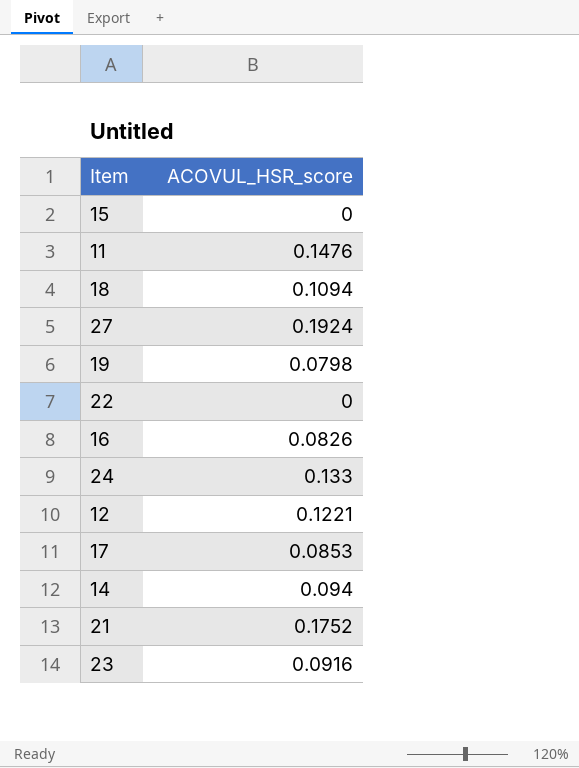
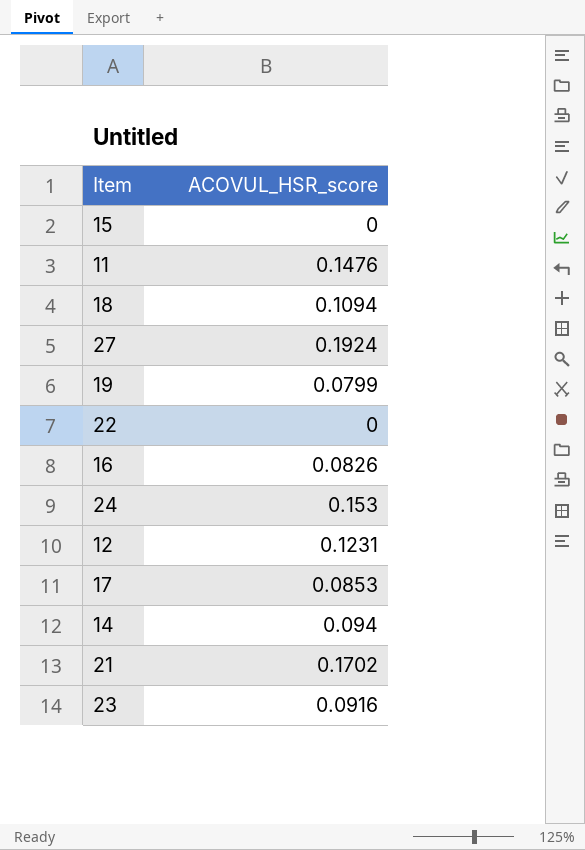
19 | ACOVUL_HSR_score: 0.0798 -> 0.0799
24 | ACOVUL_HSR_score: 0.133 -> 0.153
12 | ACOVUL_HSR_score: 0.1221 -> 0.1231
21 | ACOVUL_HSR_score: 0.1752 -> 0.1702

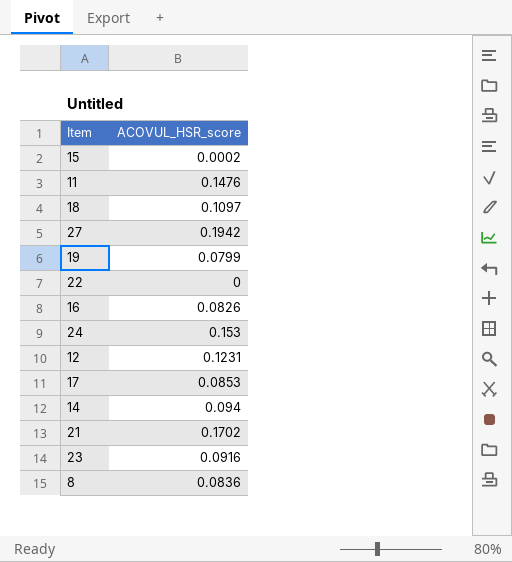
15 | ACOVUL_HSR_score: 0 -> 0.0002
18 | ACOVUL_HSR_score: 0.1094 -> 0.1097
27 | ACOVUL_HSR_score: 0.1924 -> 0.1942
row 8: none -> 0.0836

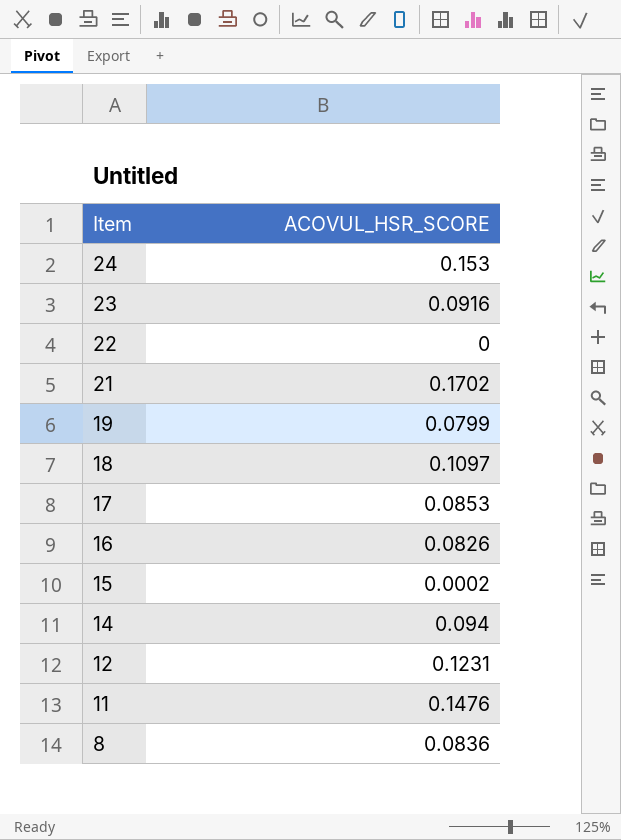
row order: none -> Item descending
column name: ACOVUL_HSR_score -> ACOVUL_HSR_SCORE
row 27: 0.1942 -> none

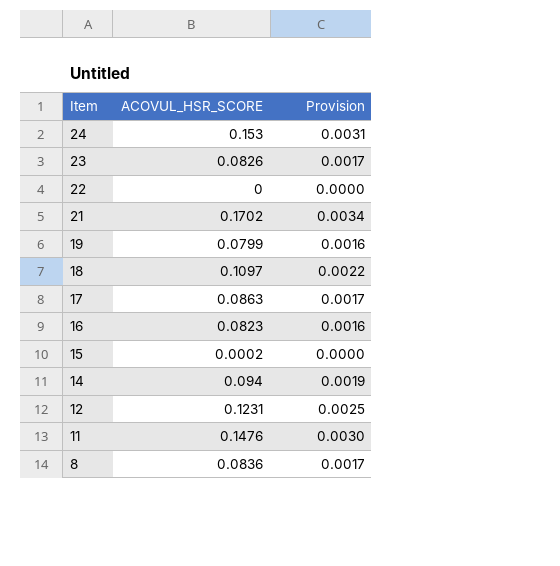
column Provision | formula: none -> [ACOVUL_HSR_SCORE] * 0.02
23 | ACOVUL_HSR_SCORE: 0.0916 -> 0.0826
17 | ACOVUL_HSR_SCORE: 0.0853 -> 0.0863
16 | ACOVUL_HSR_SCORE: 0.0826 -> 0.0823

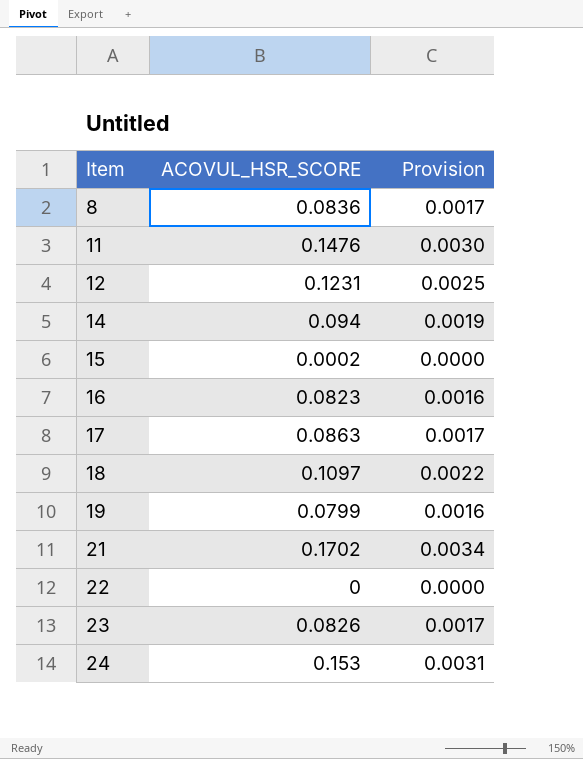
row order: Item descending -> Item ascending

